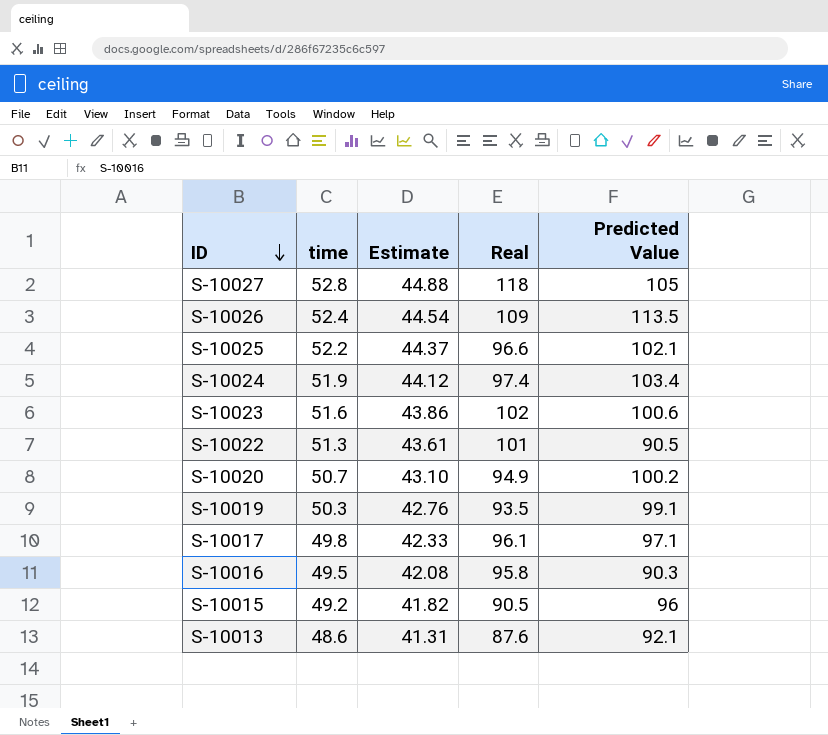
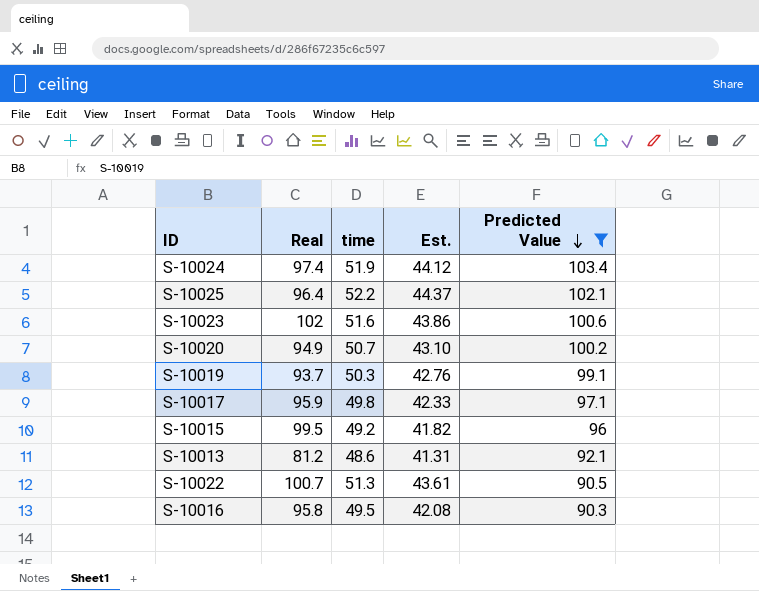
filter: none -> Predicted Value <= 103.4
row order: ID descending -> Predicted Value descending
column Real | position: 4 -> 2
column name: Estimate -> Est.
S-10025 | Real: 96.6 -> 96.4
S-10019 | Real: 93.5 -> 93.7
S-10017 | Real: 96.1 -> 95.9
S-10015 | Real: 90.5 -> 99.5
S-10013 | Real: 87.6 -> 81.2
S-10022 | Real: 101 -> 100.7

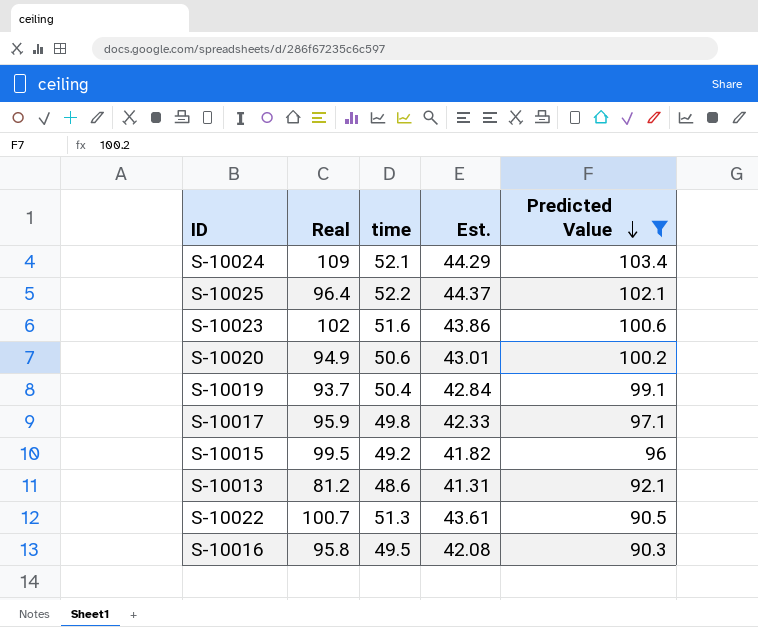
S-10024 | Real: 97.4 -> 109
S-10024 | time: 51.9 -> 52.1
S-10024 | Est.: 44.12 -> 44.29
S-10020 | time: 50.7 -> 50.6
S-10020 | Est.: 43.10 -> 43.01
S-10019 | time: 50.3 -> 50.4
S-10019 | Est.: 42.76 -> 42.84

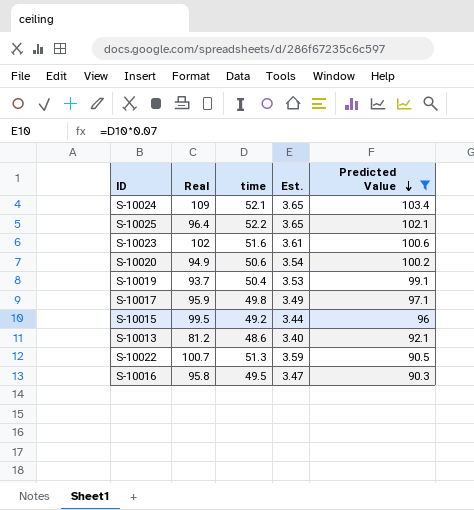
column Est. | formula: [time] * 0.85 -> [time] * 0.07

